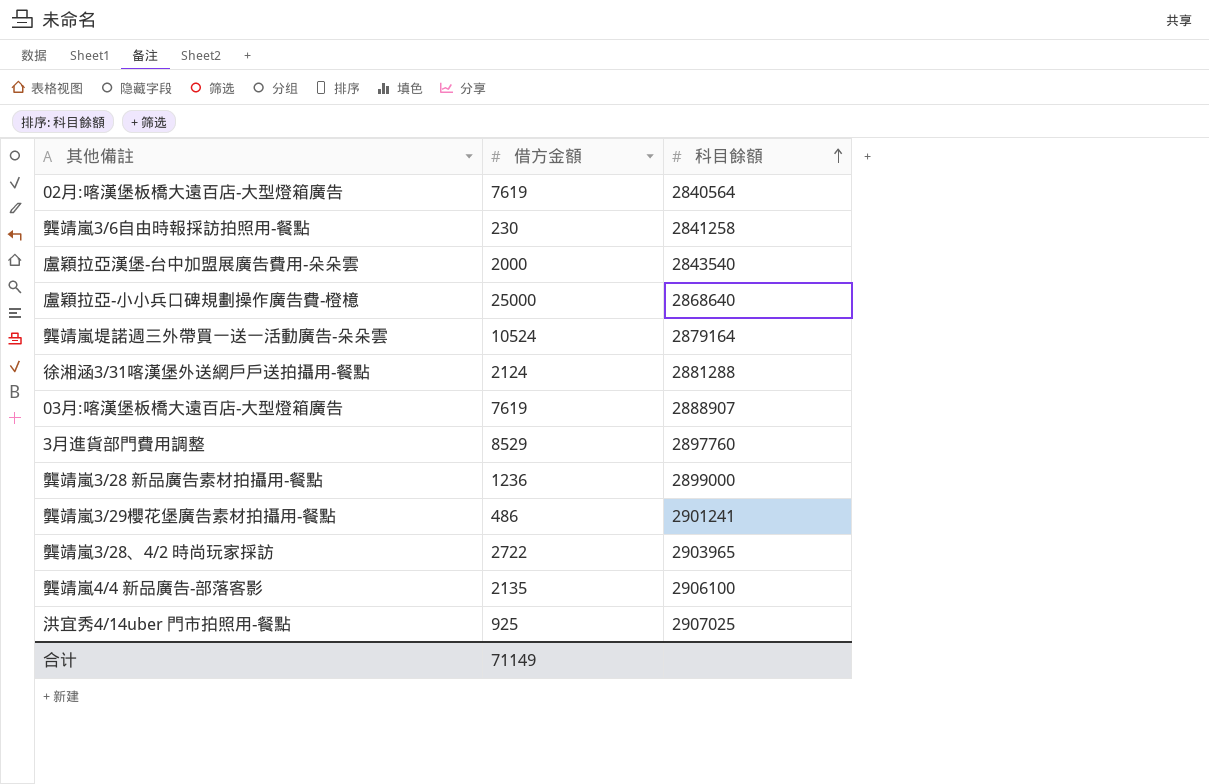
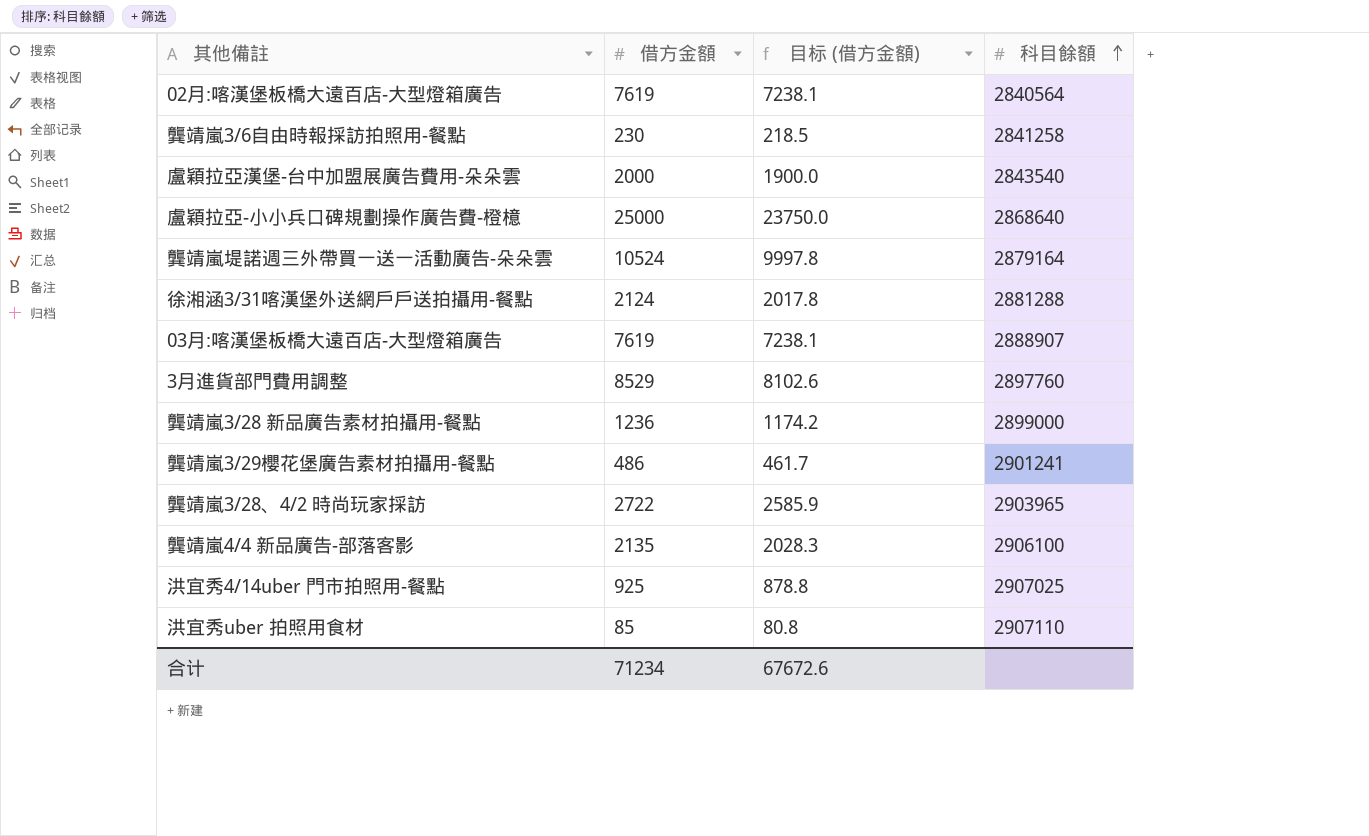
column 目标 (借方金額) | formula: none -> [借方金額] * 0.95
row 洪宜秀uber 拍照用食材: none -> 85 | 80.8 | 2907110
合计 | 借方金額: 71149 -> 71234

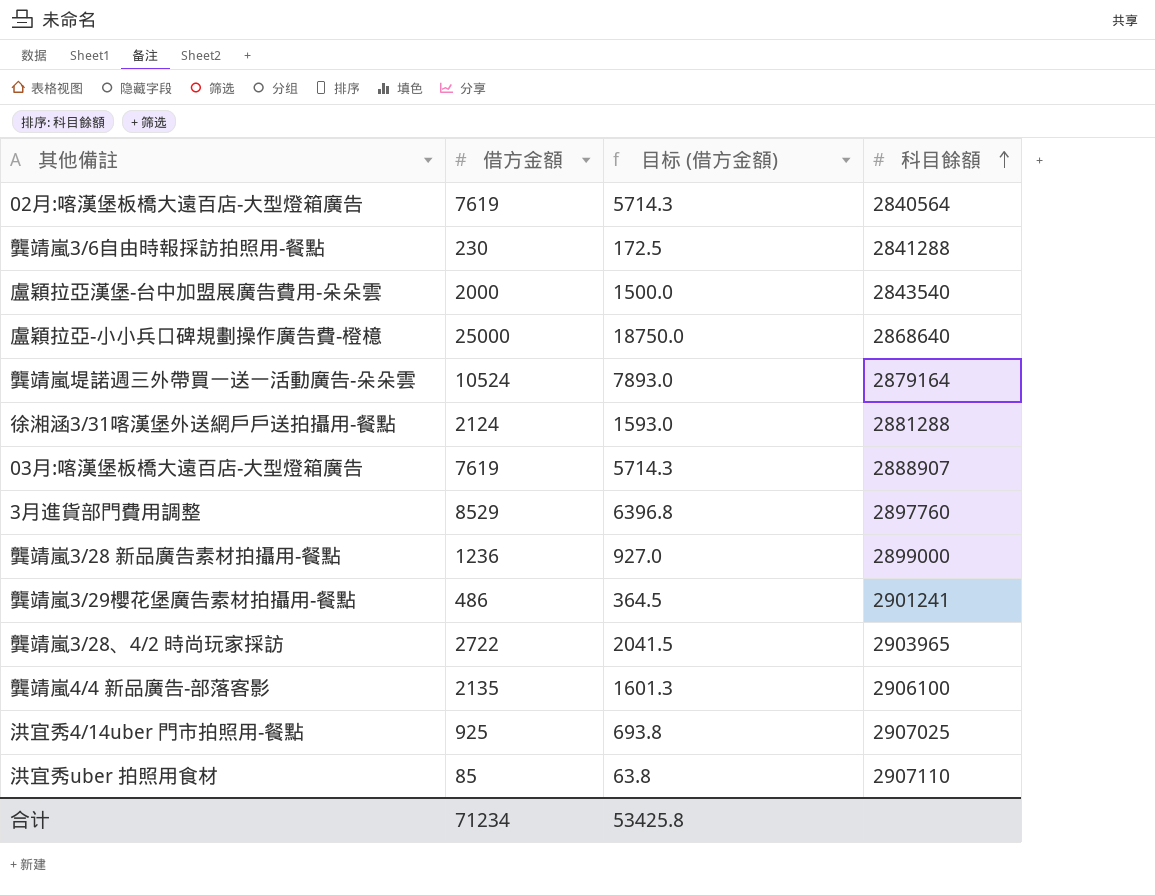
column 目标 (借方金額) | formula: [借方金額] * 0.95 -> [借方金額] * 0.75
龔靖嵐3/6自由時報採訪拍照用-餐點 | 科目餘額: 2841258 -> 2841288
合计 | 目标 (借方金額): 67672.6 -> 53425.8

